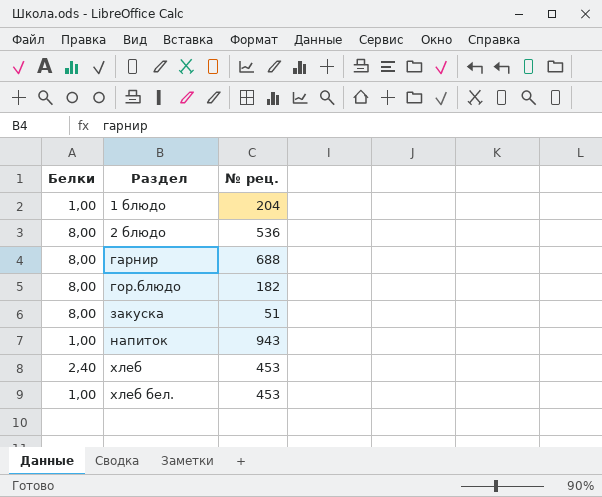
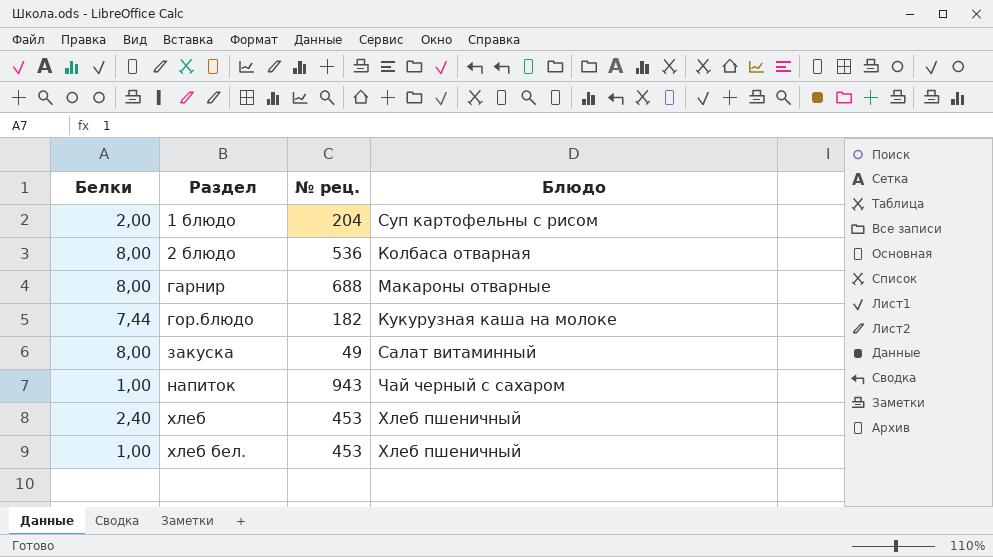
column Блюдо | position: none -> 4
1 блюдо | Белки: 1,00 -> 2,00
гор.блюдо | Белки: 8,00 -> 7,44
закуска | № рец.: 51 -> 49

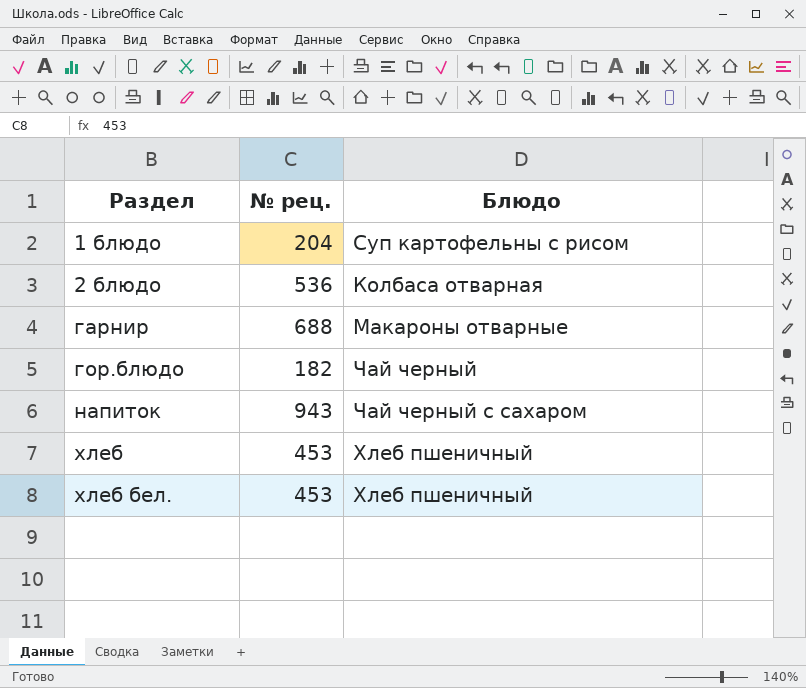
column Белки | position: 1 -> none
row закуска: 8,00 | 49 | Салат витаминный -> none
гор.блюдо | Блюдо: Кукурузная каша на молоке -> Чай черный

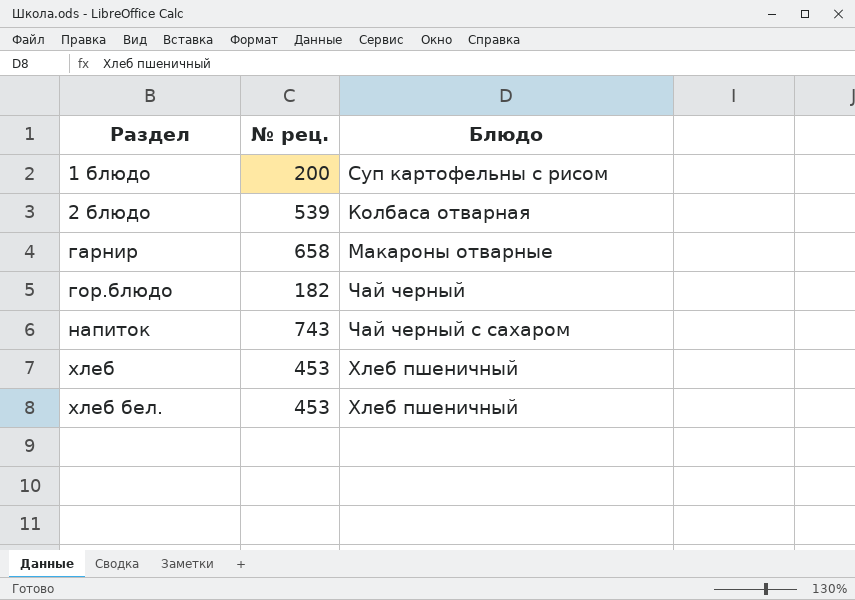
1 блюдо | № рец.: 204 -> 200
2 блюдо | № рец.: 536 -> 539
гарнир | № рец.: 688 -> 658
напиток | № рец.: 943 -> 743

